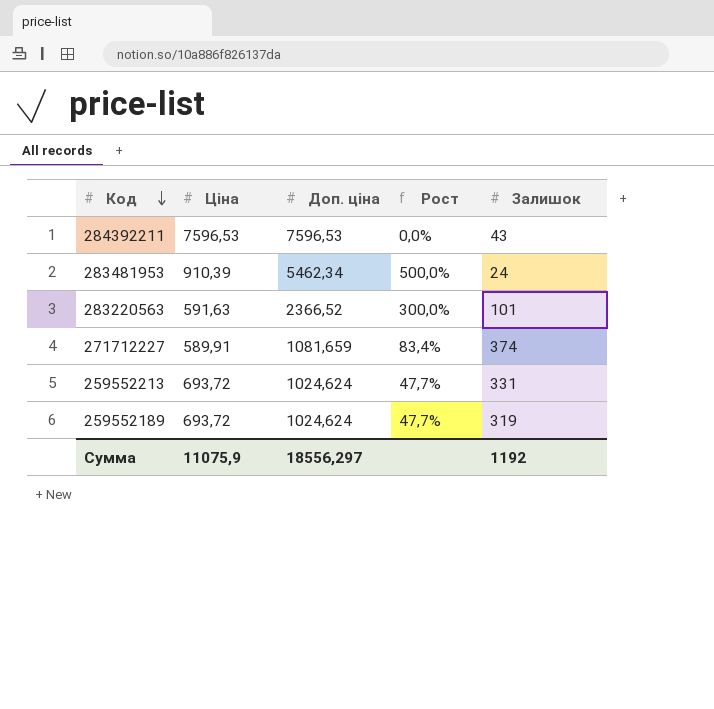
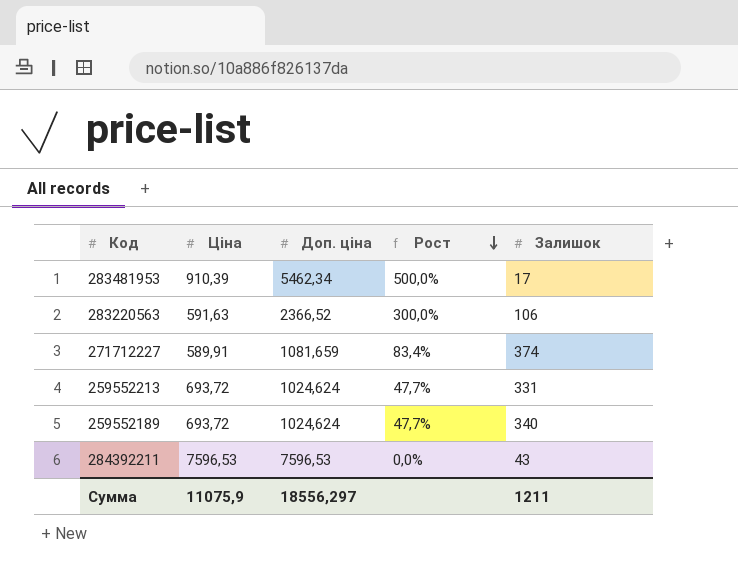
row order: Код descending -> Рост descending
283481953 | Залишок: 24 -> 17
283220563 | Залишок: 101 -> 106
259552189 | Залишок: 319 -> 340
Сумма | Залишок: 1192 -> 1211

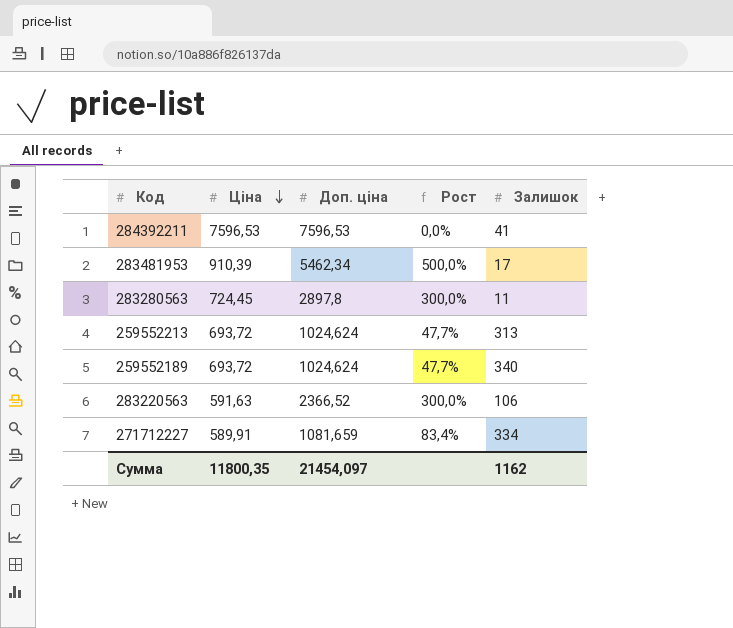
row order: Рост descending -> Ціна descending
284392211 | Залишок: 43 -> 41
row 283280563: none -> 724,45 | 2897,8 | 300,0% | 11
259552213 | Залишок: 331 -> 313
271712227 | Залишок: 374 -> 334
Сумма | Ціна: 11075,9 -> 11800,35
Сумма | Доп. ціна: 18556,297 -> 21454,097
Сумма | Залишок: 1211 -> 1162

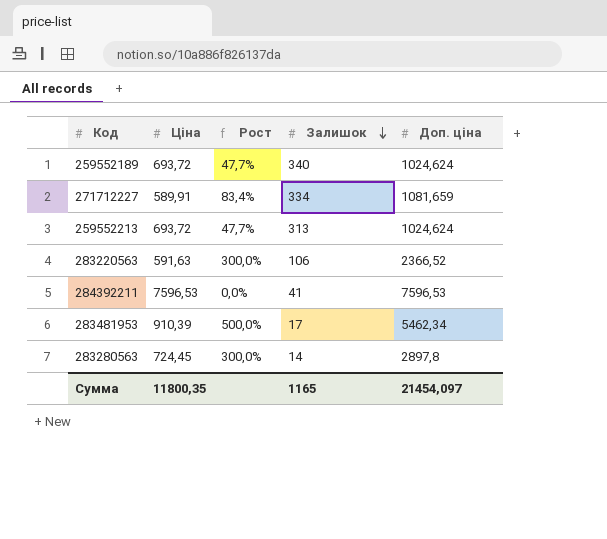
row order: Ціна descending -> Залишок descending
column Доп. ціна | position: 3 -> 5
283280563 | Залишок: 11 -> 14
Сумма | Залишок: 1162 -> 1165

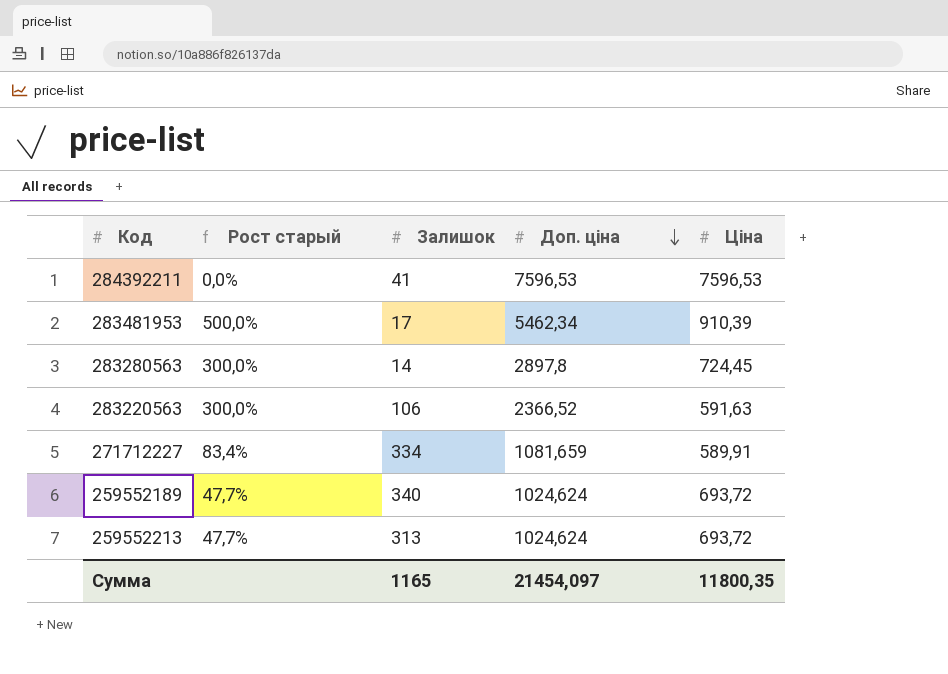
row order: Залишок descending -> Доп. ціна descending
column name: Рост -> Рост старый
column Ціна | position: 2 -> 5

